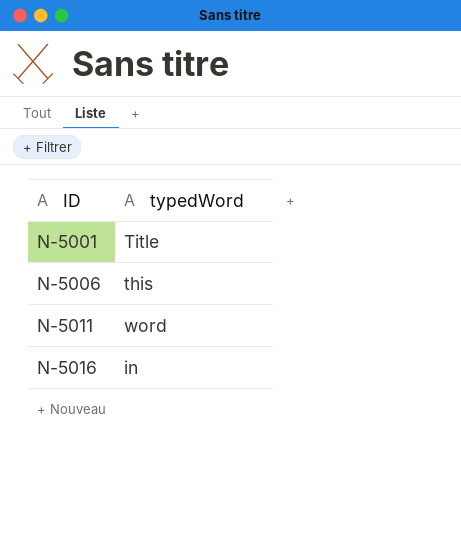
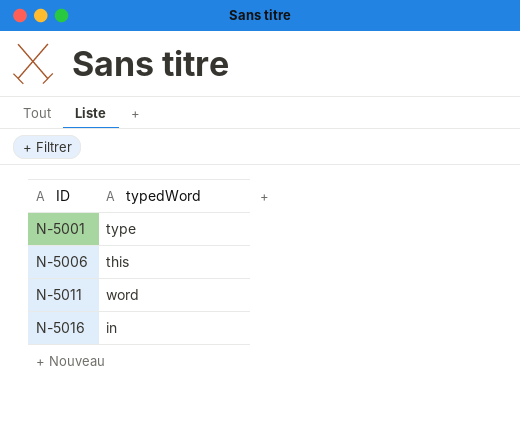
N-5001 | typedWord: Title -> type

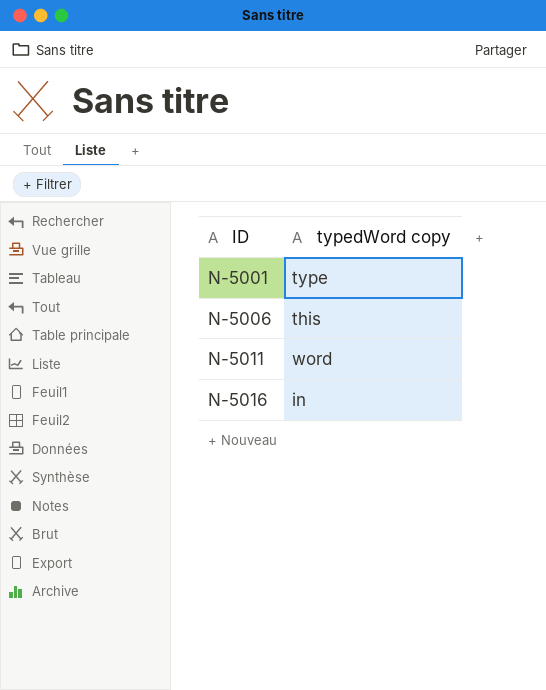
column name: typedWord -> typedWord copy

